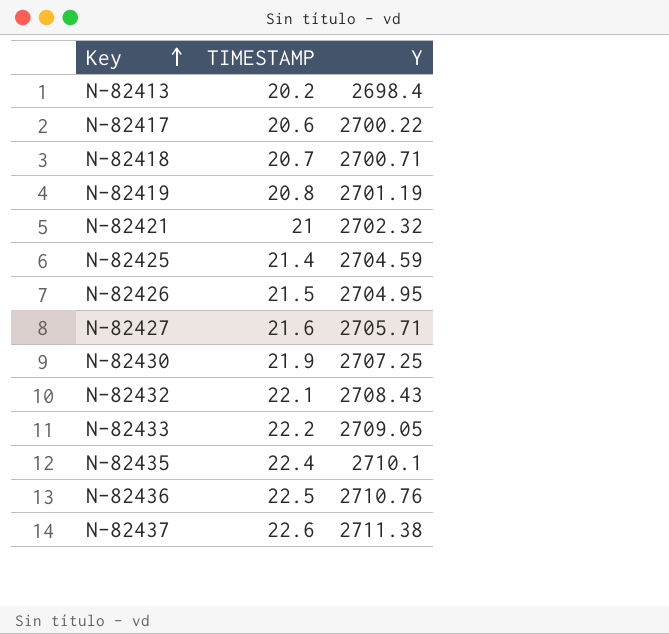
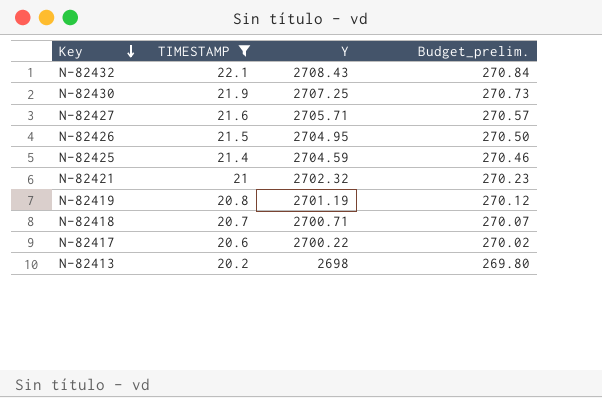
filter: none -> TIMESTAMP <= 22.1
row order: Key ascending -> Key descending
column Budget_prelim. | formula: none -> [Y] * 0.1
N-82413 | Y: 2698.4 -> 2698

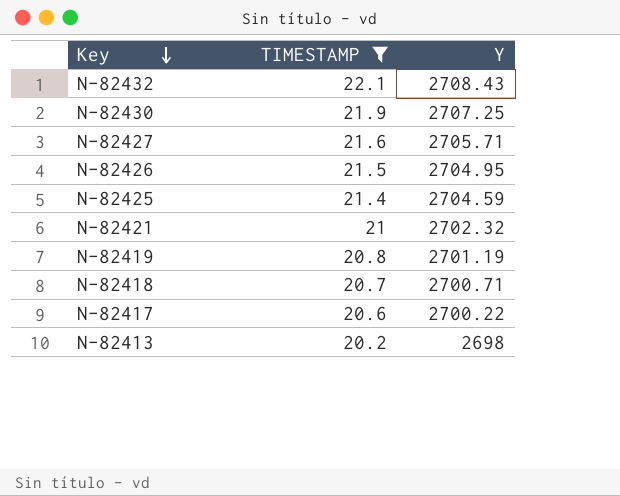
column Budget_prelim. | formula: [Y] * 0.1 -> none

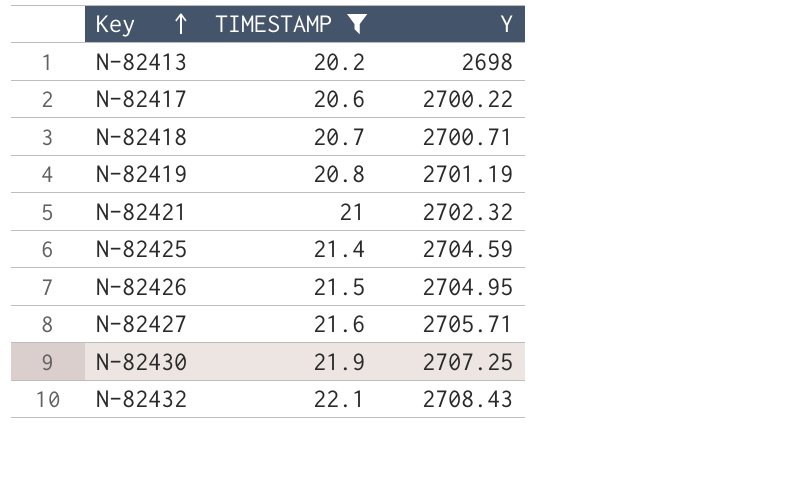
row order: Key descending -> Key ascending

